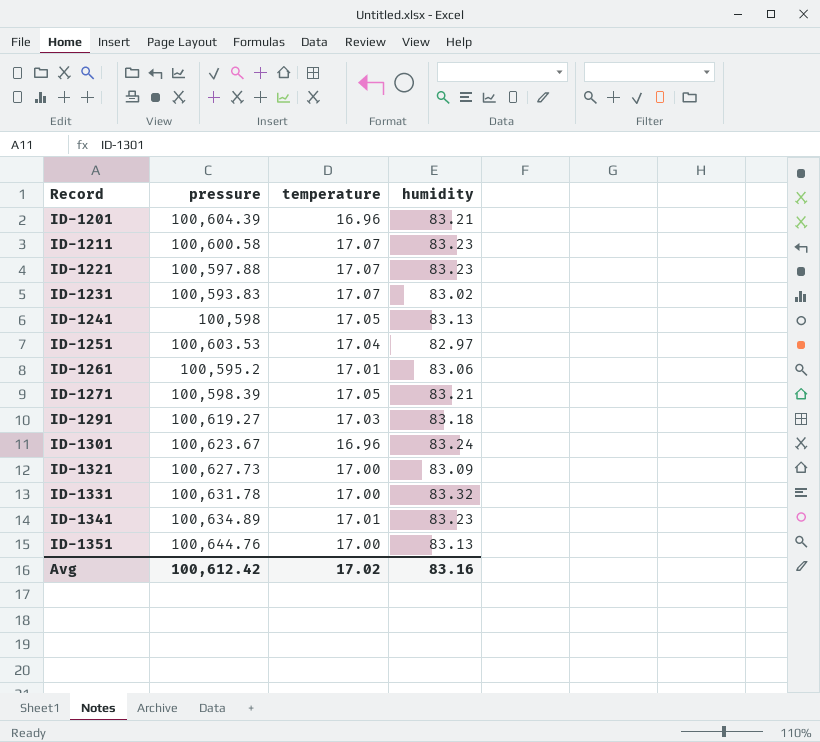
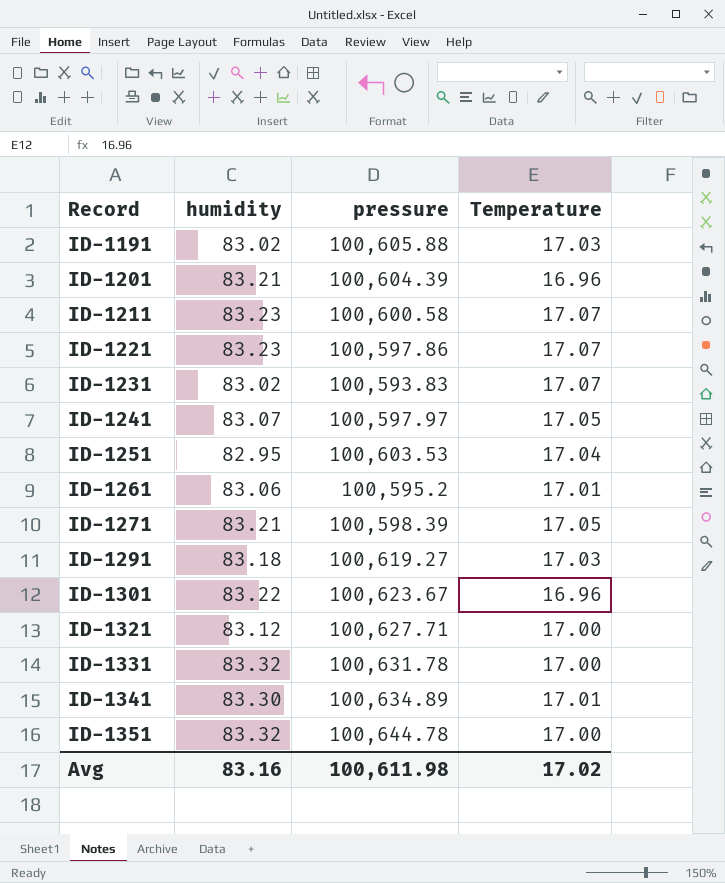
column humidity | position: 4 -> 2
column name: temperature -> Temperature
row ID-1191: none -> 83.02 | 100,605.88 | 17.03
ID-1221 | pressure: 100,597.88 -> 100,597.86
ID-1241 | humidity: 83.13 -> 83.07
ID-1241 | pressure: 100,598 -> 100,597.97
ID-1251 | humidity: 82.97 -> 82.95
ID-1301 | humidity: 83.24 -> 83.22
ID-1321 | humidity: 83.09 -> 83.12
ID-1321 | pressure: 100,627.73 -> 100,627.71
ID-1341 | humidity: 83.23 -> 83.30
ID-1351 | humidity: 83.13 -> 83.32
ID-1351 | pressure: 100,644.76 -> 100,644.78
Avg | pressure: 100,612.42 -> 100,611.98

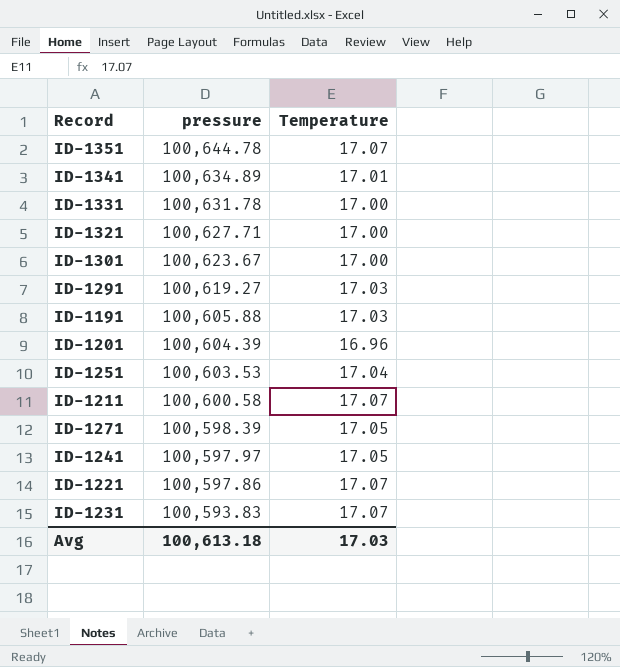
row order: Record ascending -> pressure descending
column humidity | position: 2 -> none
row ID-1261: 83.06 | 100,595.2 | 17.01 -> none
ID-1351 | Temperature: 17.00 -> 17.07
ID-1301 | Temperature: 16.96 -> 17.00
Avg | pressure: 100,611.98 -> 100,613.18
Avg | Temperature: 17.02 -> 17.03

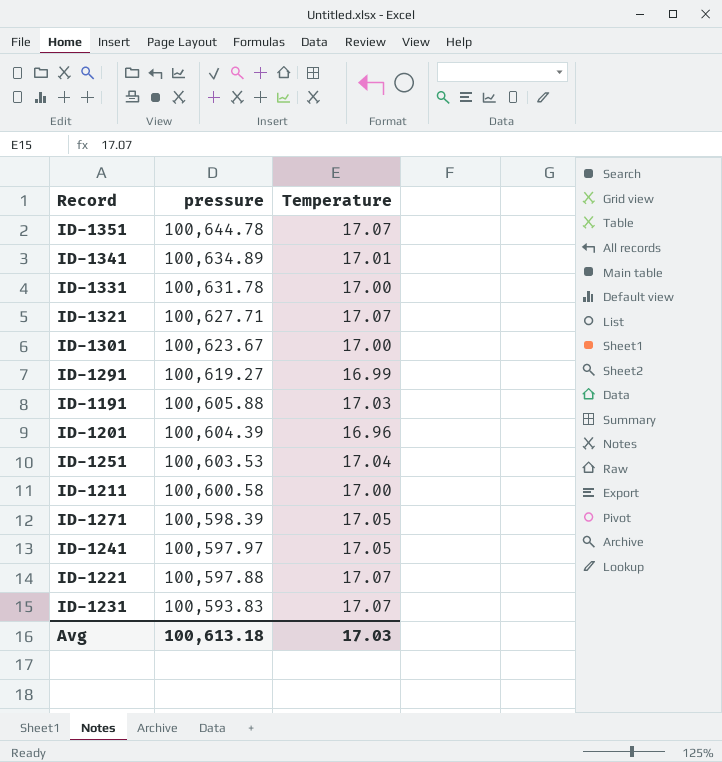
ID-1321 | Temperature: 17.00 -> 17.07
ID-1291 | Temperature: 17.03 -> 16.99
ID-1211 | Temperature: 17.07 -> 17.00
ID-1221 | pressure: 100,597.86 -> 100,597.88

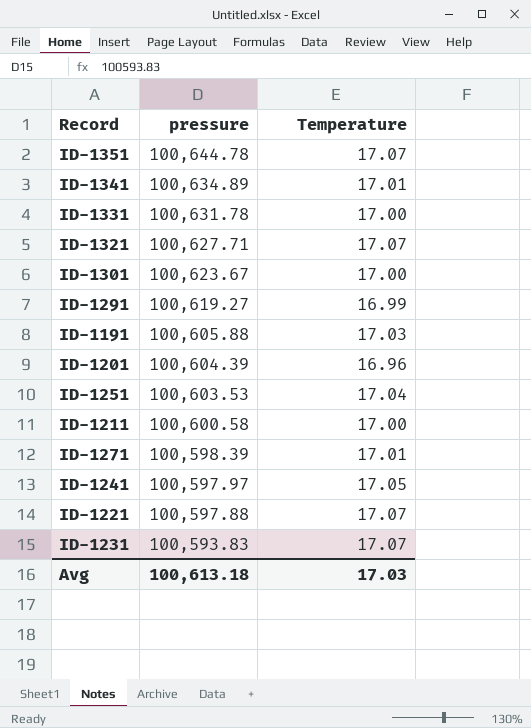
ID-1271 | Temperature: 17.05 -> 17.01

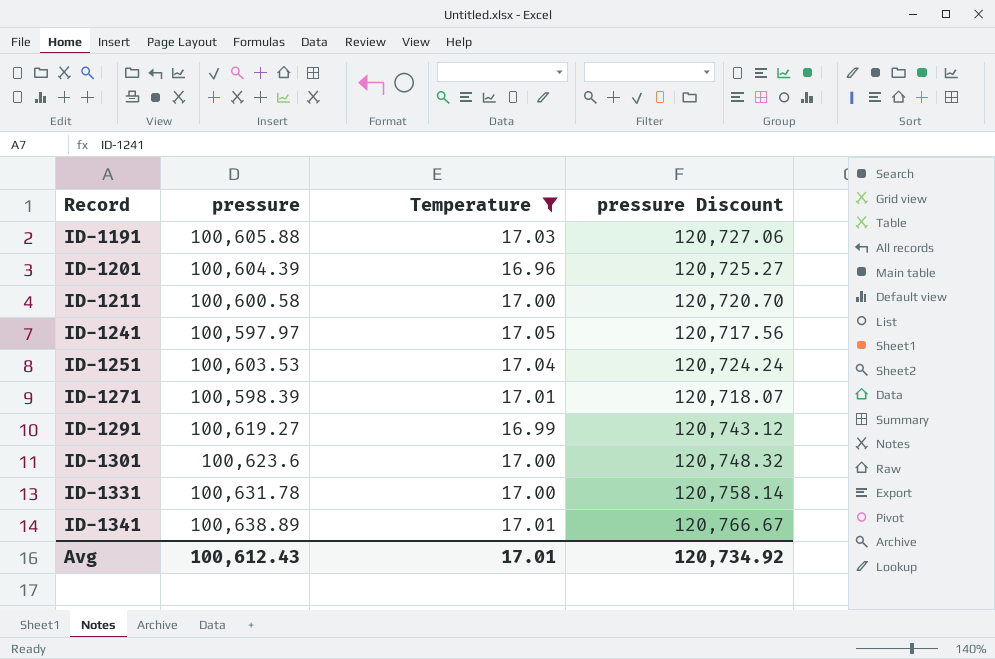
filter: none -> Temperature != 17.07
row order: pressure descending -> Record ascending
column pressure Discount | formula: none -> [pressure] * 1.2
ID-1301 | pressure: 100,623.67 -> 100,623.6
ID-1341 | pressure: 100,634.89 -> 100,638.89
Avg | pressure: 100,613.18 -> 100,612.43
Avg | Temperature: 17.03 -> 17.01

